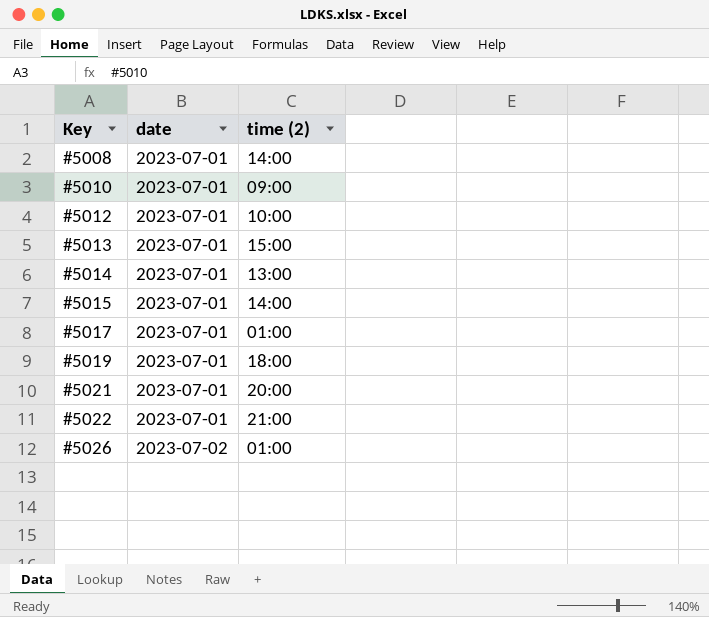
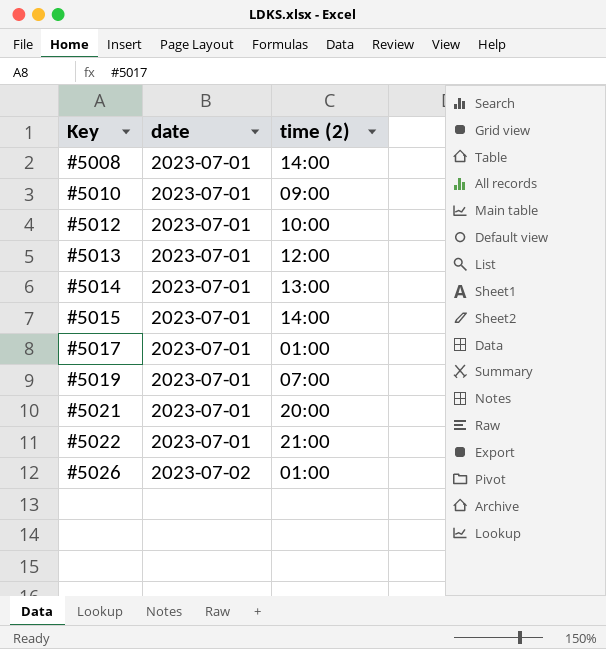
#5013 | time (2): 15:00 -> 12:00
#5019 | time (2): 18:00 -> 07:00

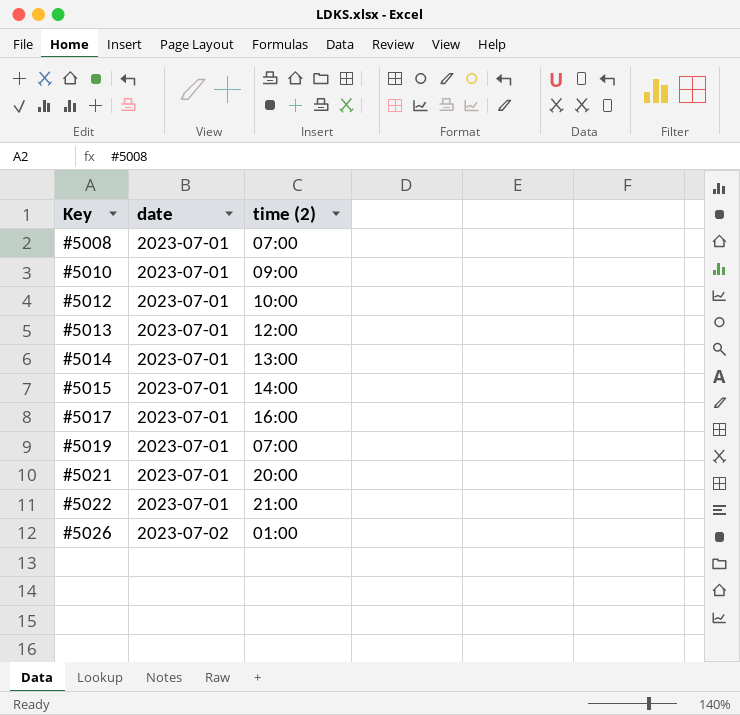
#5008 | time (2): 14:00 -> 07:00
#5017 | time (2): 01:00 -> 16:00

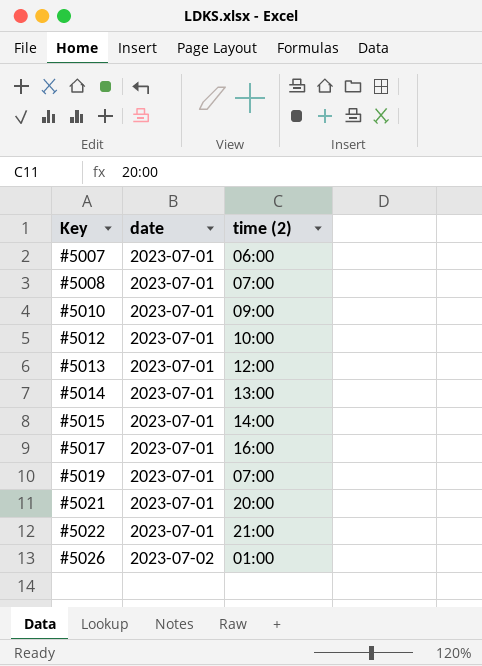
row #5007: none -> 2023-07-01 | 06:00

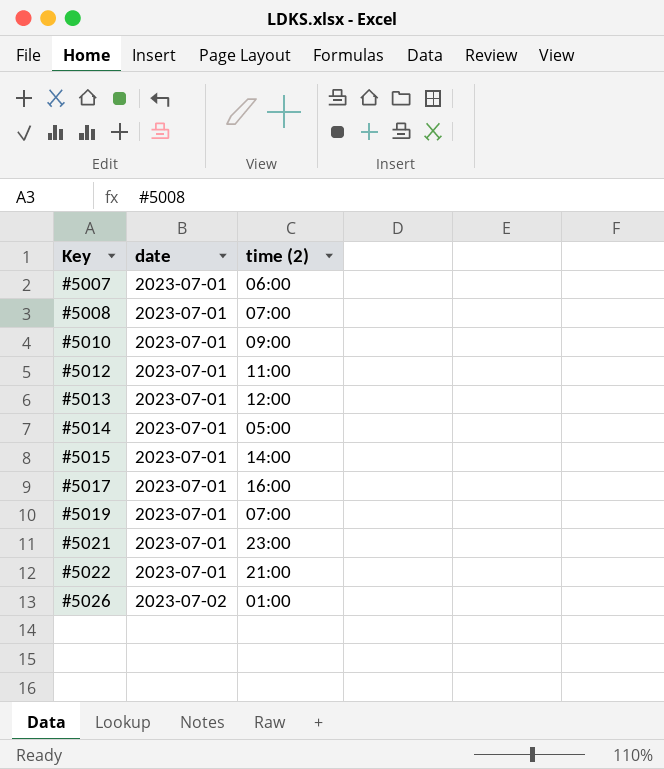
#5012 | time (2): 10:00 -> 11:00
#5014 | time (2): 13:00 -> 05:00
#5021 | time (2): 20:00 -> 23:00

